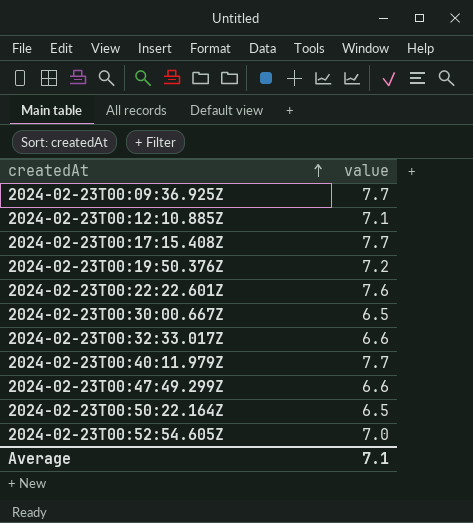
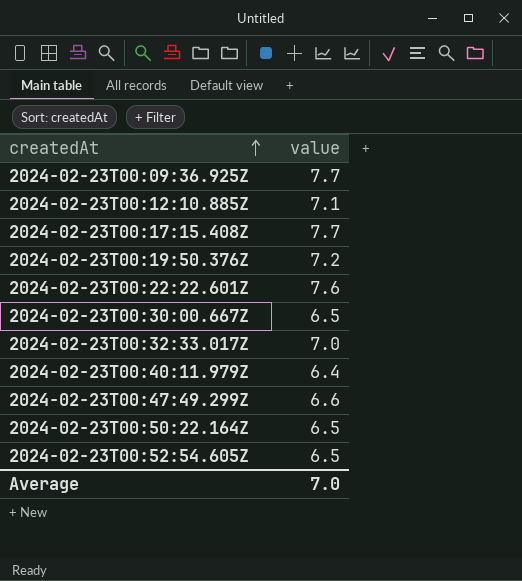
2024-02-23T00:32:33.017Z | value: 6.6 -> 7.0
2024-02-23T00:40:11.979Z | value: 7.7 -> 6.4
2024-02-23T00:52:54.605Z | value: 7.0 -> 6.5
Average | value: 7.1 -> 7.0

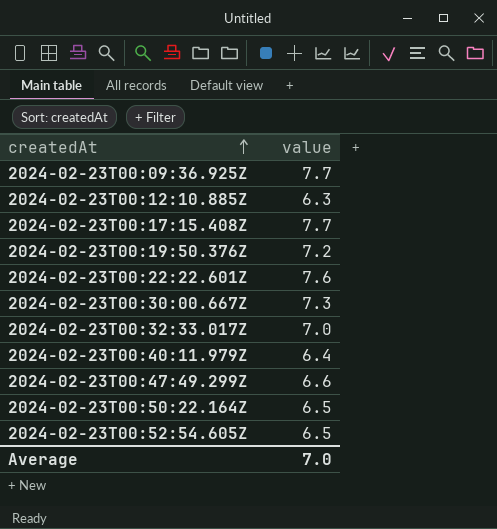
2024-02-23T00:12:10.885Z | value: 7.1 -> 6.3
2024-02-23T00:30:00.667Z | value: 6.5 -> 7.3

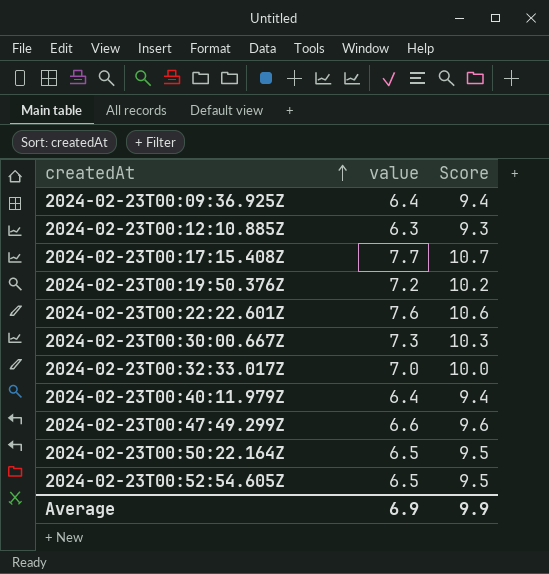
column Score | formula: none -> [value] + 3
2024-02-23T00:09:36.925Z | value: 7.7 -> 6.4
Average | value: 7.0 -> 6.9

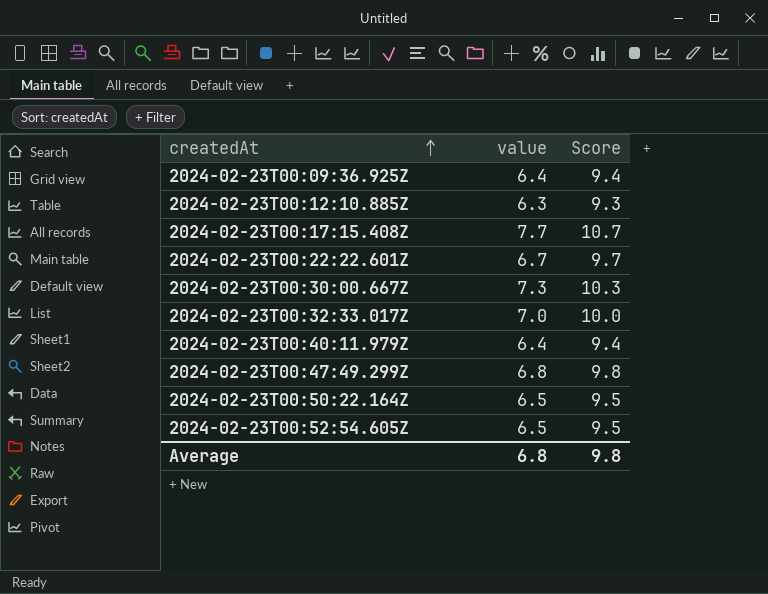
row 2024-02-23T00:19:50.376Z: 7.2 | 10.2 -> none
2024-02-23T00:22:22.601Z | value: 7.6 -> 6.7
2024-02-23T00:22:22.601Z | Score: 10.6 -> 9.7
2024-02-23T00:47:49.299Z | value: 6.6 -> 6.8
2024-02-23T00:47:49.299Z | Score: 9.6 -> 9.8
Average | value: 6.9 -> 6.8
Average | Score: 9.9 -> 9.8

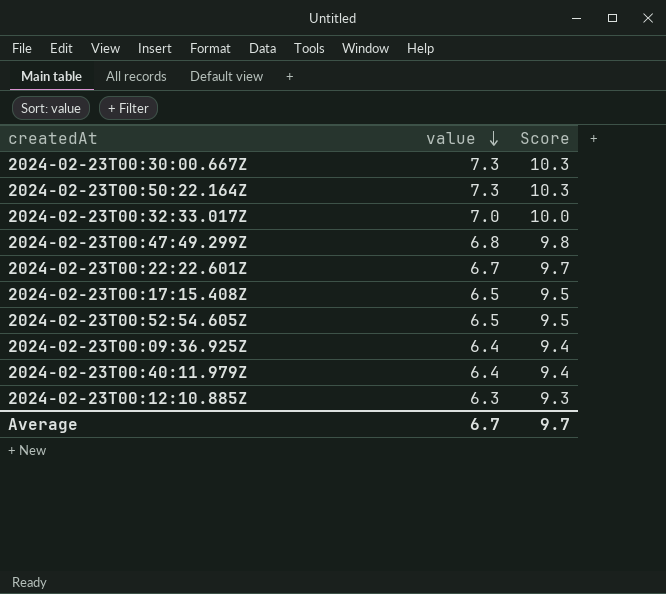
row order: createdAt ascending -> value descending
2024-02-23T00:50:22.164Z | value: 6.5 -> 7.3
2024-02-23T00:50:22.164Z | Score: 9.5 -> 10.3
2024-02-23T00:17:15.408Z | value: 7.7 -> 6.5
2024-02-23T00:17:15.408Z | Score: 10.7 -> 9.5
Average | value: 6.8 -> 6.7
Average | Score: 9.8 -> 9.7

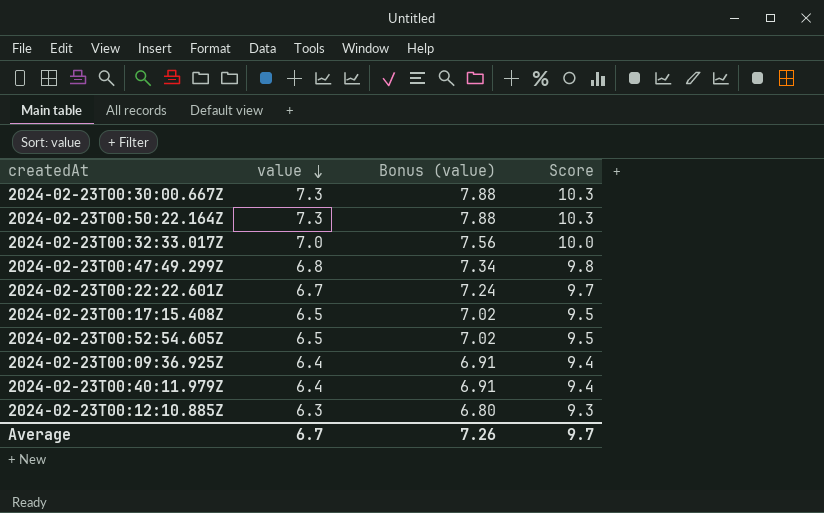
column Bonus (value) | formula: none -> [value] * 1.08

